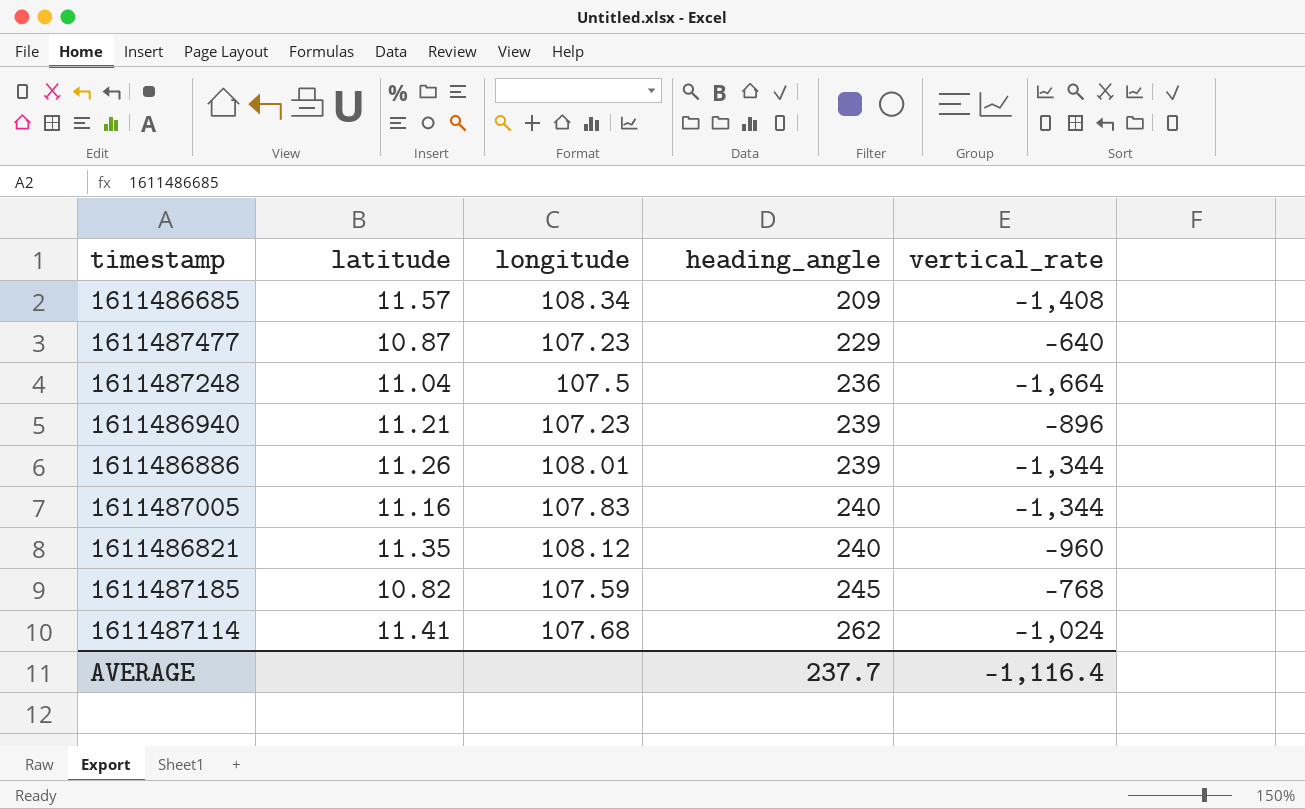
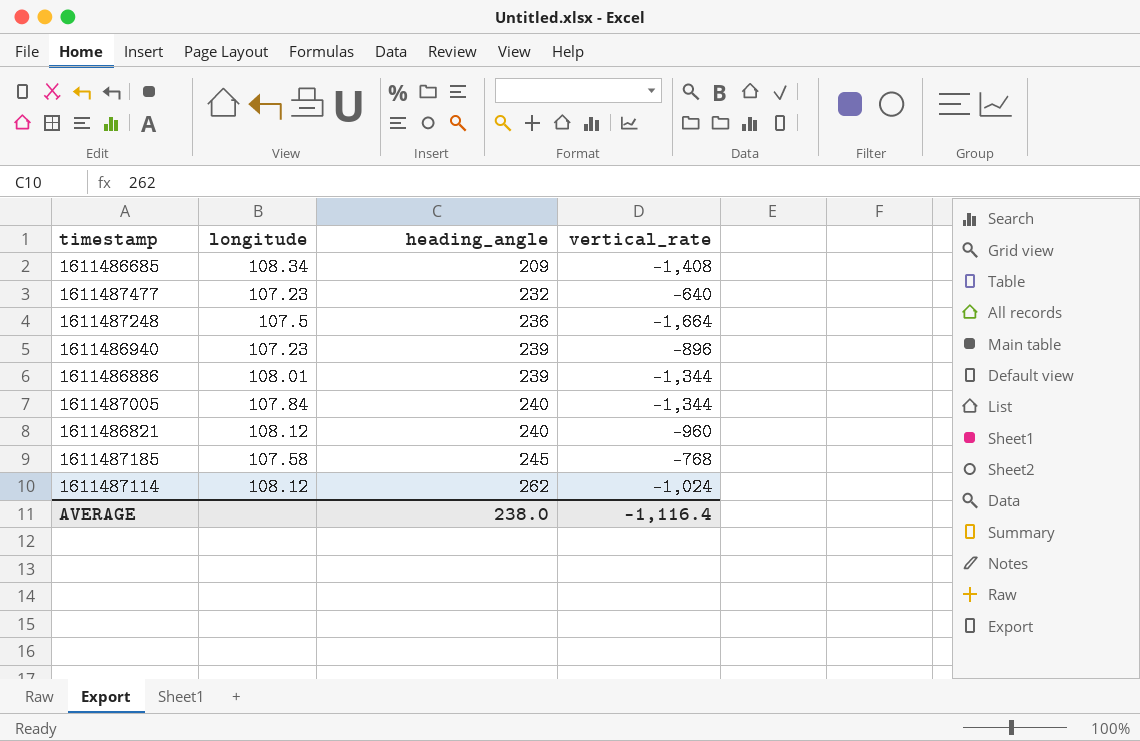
column latitude | position: 2 -> none
1611487477 | heading_angle: 229 -> 232
1611487005 | longitude: 107.83 -> 107.84
1611487185 | longitude: 107.59 -> 107.58
1611487114 | longitude: 107.68 -> 108.12
AVERAGE | heading_angle: 237.7 -> 238.0

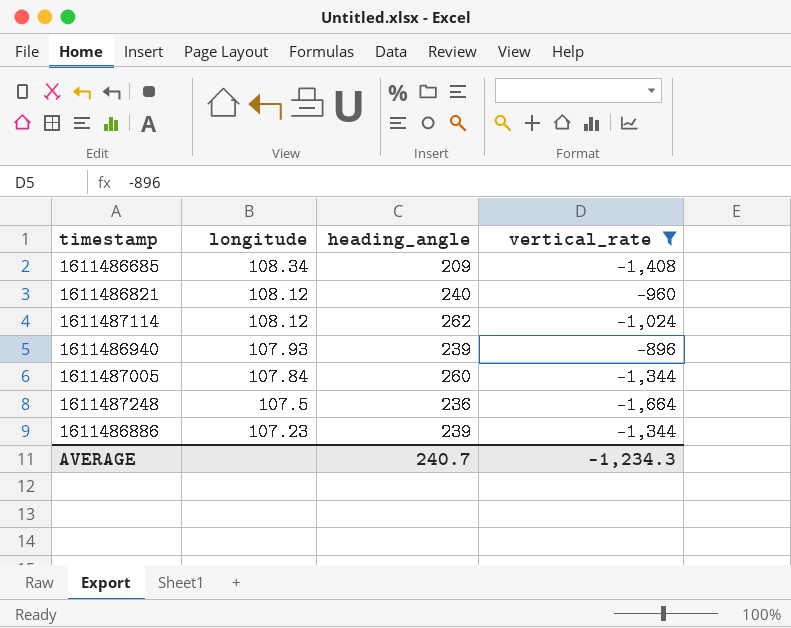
filter: none -> vertical_rate <= -896
row order: heading_angle ascending -> longitude descending
1611486940 | longitude: 107.23 -> 107.93
1611487005 | heading_angle: 240 -> 260
1611486886 | longitude: 108.01 -> 107.23
AVERAGE | heading_angle: 238.0 -> 240.7
AVERAGE | vertical_rate: -1,116.4 -> -1,234.3

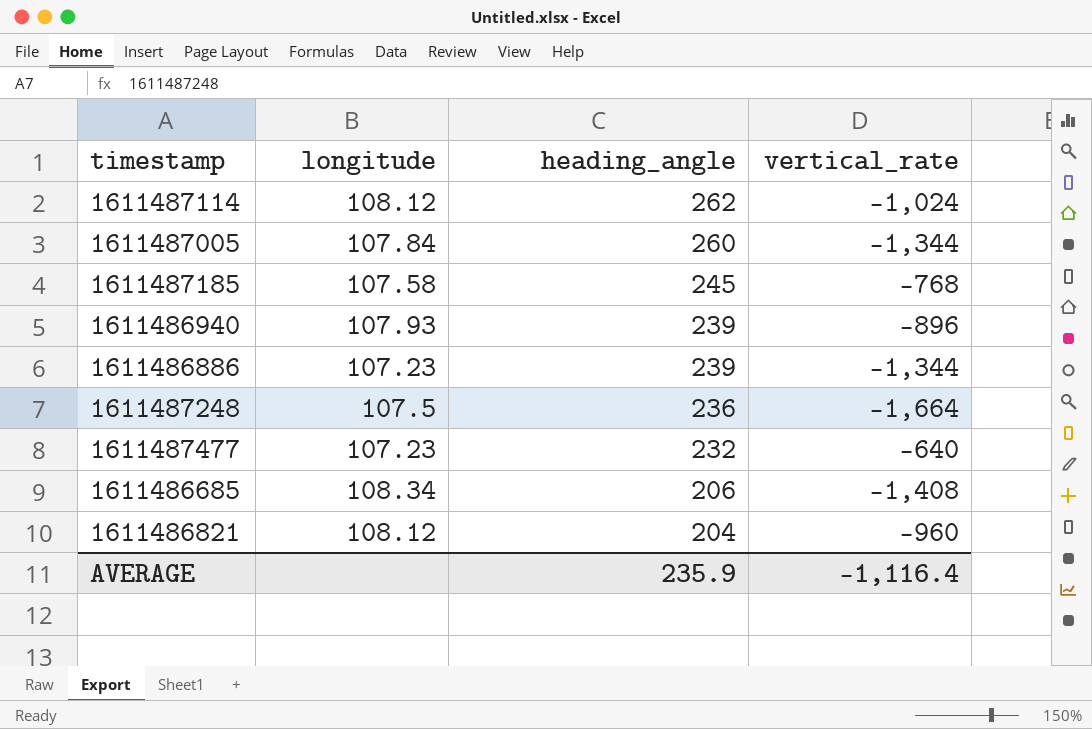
filter: vertical_rate <= -896 -> none
row order: longitude descending -> heading_angle descending
1611486685 | heading_angle: 209 -> 206
1611486821 | heading_angle: 240 -> 204
AVERAGE | heading_angle: 240.7 -> 235.9
AVERAGE | vertical_rate: -1,234.3 -> -1,116.4

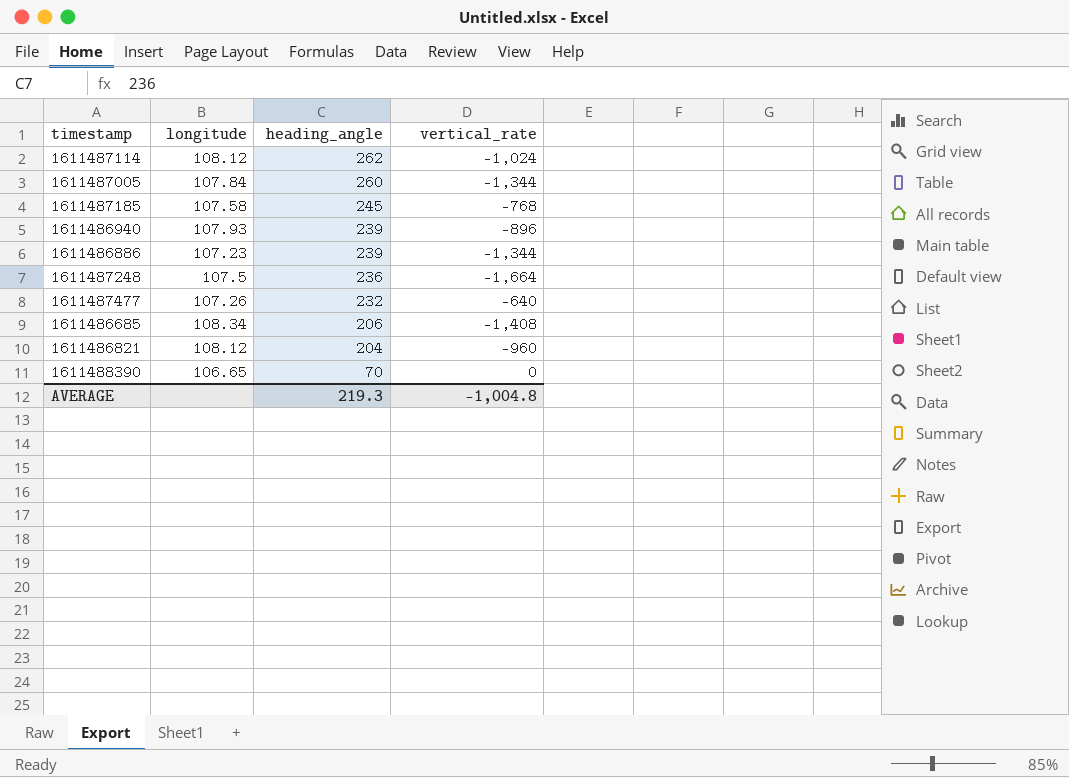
1611487477 | longitude: 107.23 -> 107.26
row 1611488390: none -> 106.65 | 70 | 0
AVERAGE | heading_angle: 235.9 -> 219.3
AVERAGE | vertical_rate: -1,116.4 -> -1,004.8

